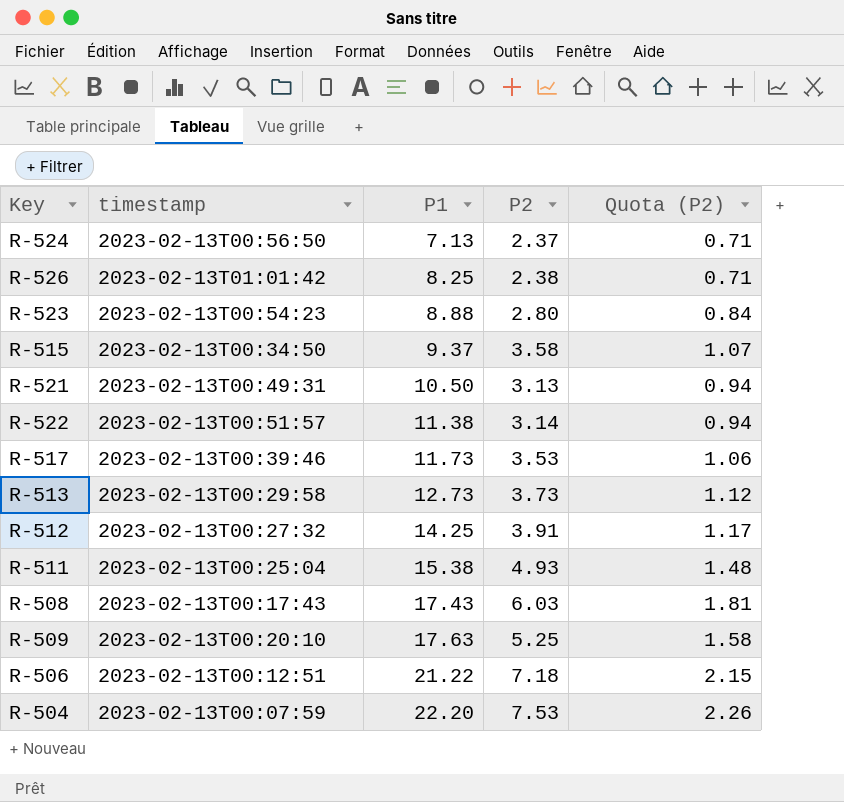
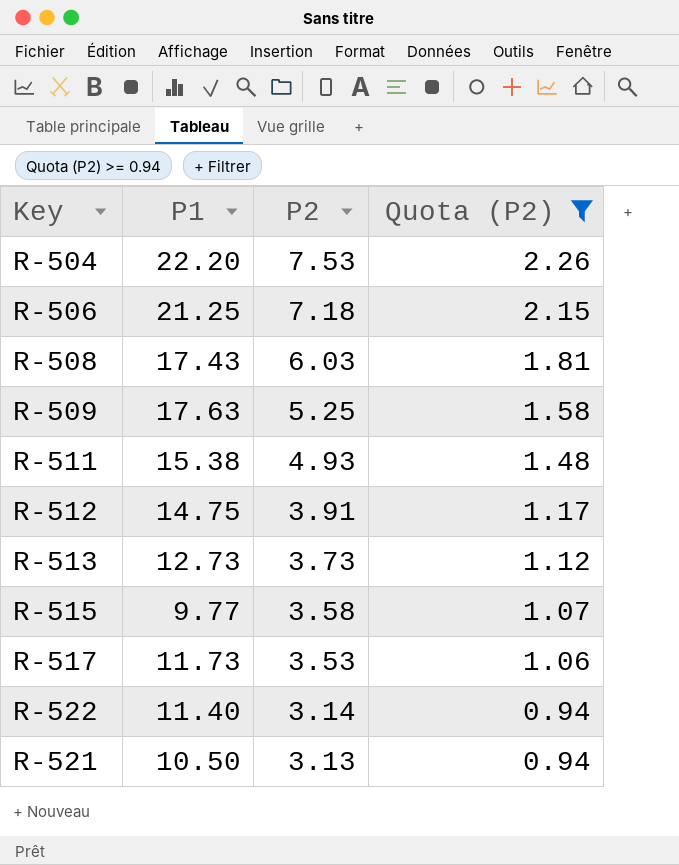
filter: none -> Quota (P2) >= 0.94
row order: P1 ascending -> P2 descending
column timestamp | position: 2 -> none
R-506 | P1: 21.22 -> 21.25
R-512 | P1: 14.25 -> 14.75
R-515 | P1: 9.37 -> 9.77
R-522 | P1: 11.38 -> 11.40

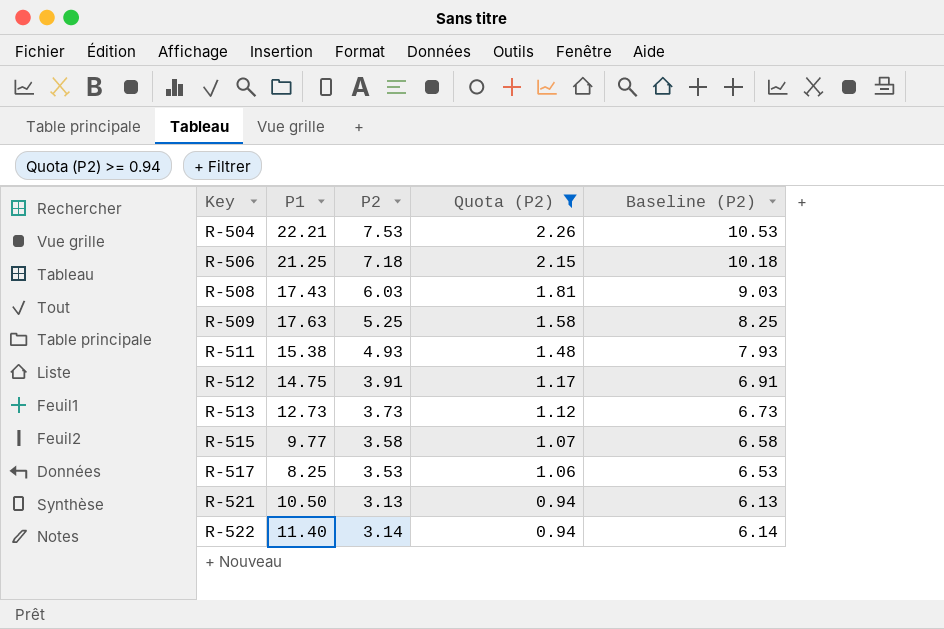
row order: P2 descending -> Key ascending
column Baseline (P2) | formula: none -> [P2] + 3
R-504 | P1: 22.20 -> 22.21
R-517 | P1: 11.73 -> 8.25

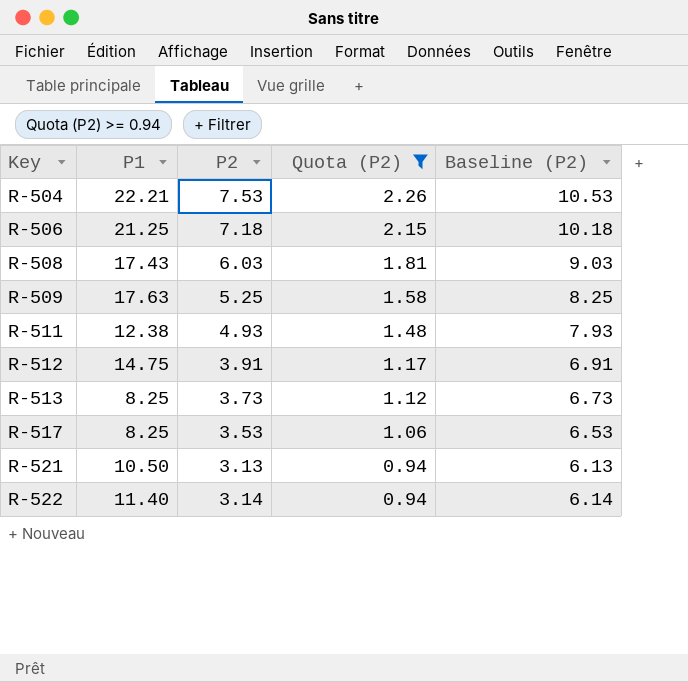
row R-515: 9.77 | 3.58 | 1.07 | 6.58 -> none
R-511 | P1: 15.38 -> 12.38
R-513 | P1: 12.73 -> 8.25

